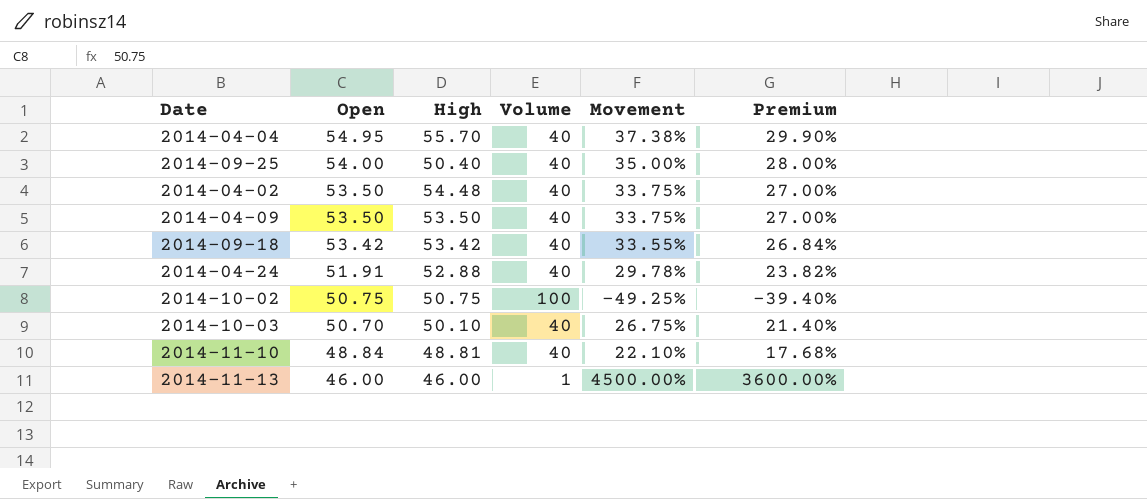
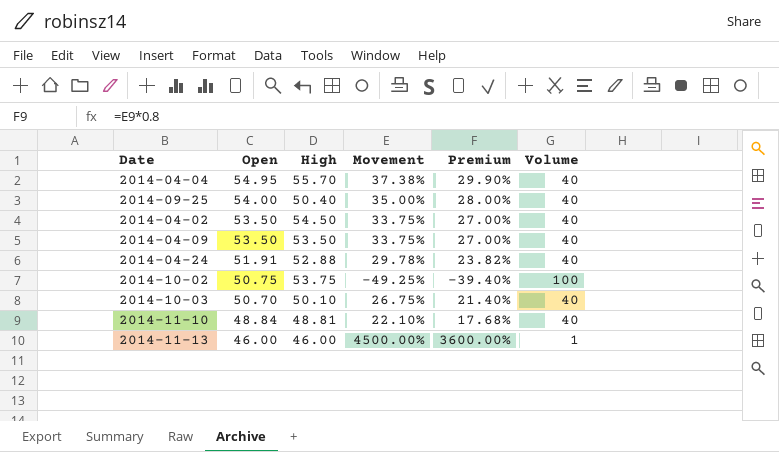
column Volume | position: 4 -> 6
row 2014-09-18: 53.42 | 53.42 | 40 | 33.55% | 26.84% -> none
2014-04-02 | High: 54.48 -> 54.50
2014-10-02 | High: 50.75 -> 53.75

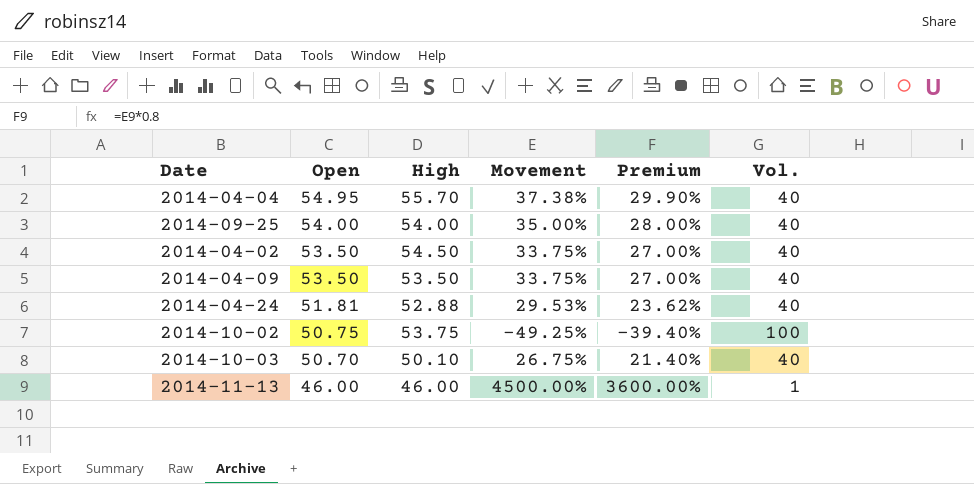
column name: Volume -> Vol.
row 2014-11-10: 48.84 | 48.81 | 22.10% | 17.68% | 40 -> none
2014-09-25 | High: 50.40 -> 54.00
2014-04-24 | Open: 51.91 -> 51.81
2014-04-24 | Movement: 29.78% -> 29.53%
2014-04-24 | Premium: 23.82% -> 23.62%

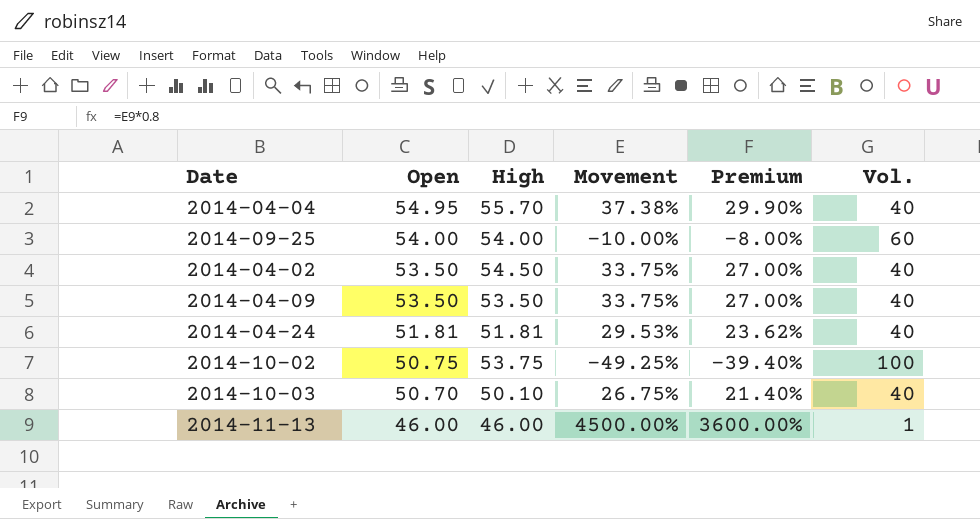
2014-09-25 | Movement: 35.00% -> -10.00%
2014-09-25 | Premium: 28.00% -> -8.00%
2014-09-25 | Vol.: 40 -> 60
2014-04-24 | High: 52.88 -> 51.81

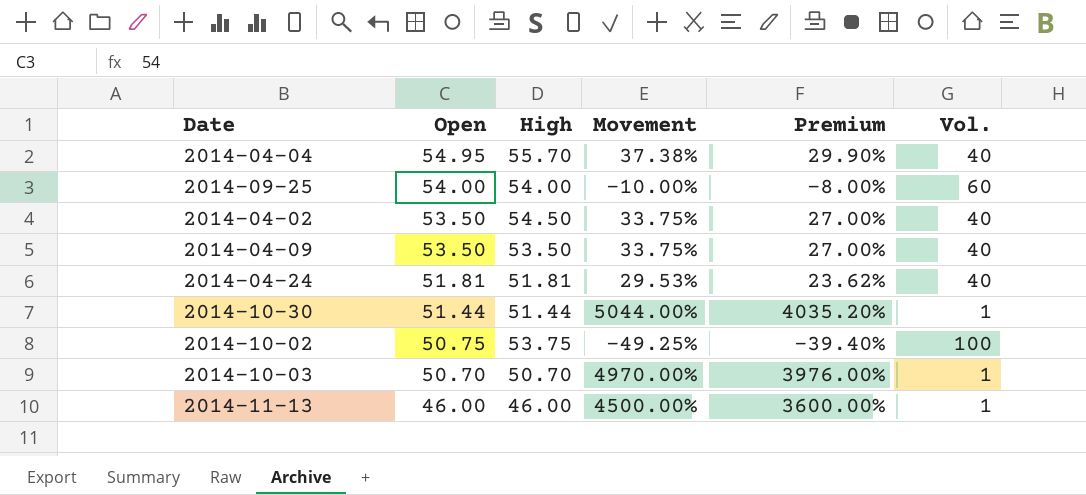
row 2014-10-30: none -> 51.44 | 51.44 | 5044.00% | 4035.20% | 1
2014-10-03 | High: 50.10 -> 50.70
2014-10-03 | Movement: 26.75% -> 4970.00%
2014-10-03 | Premium: 21.40% -> 3976.00%
2014-10-03 | Vol.: 40 -> 1

